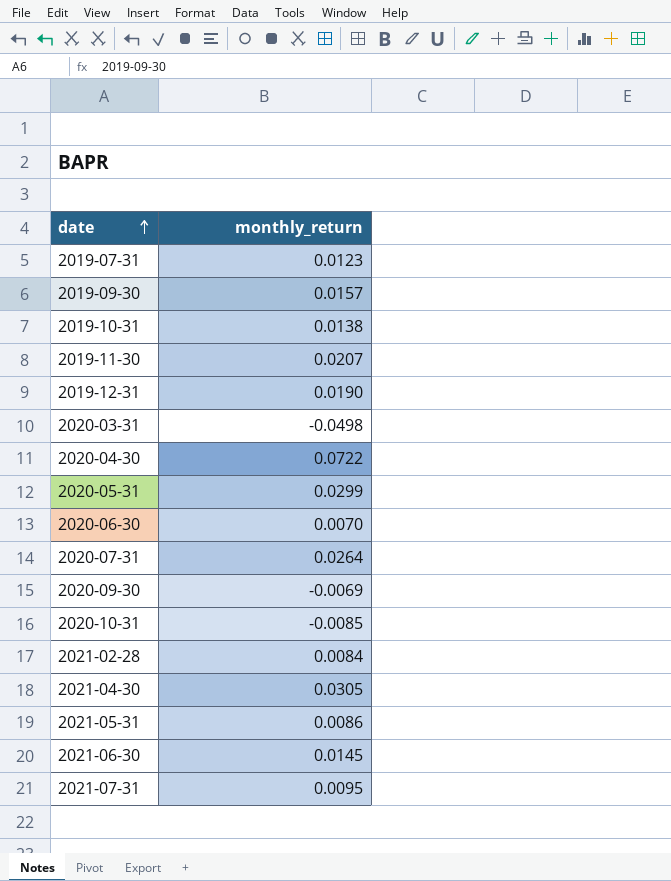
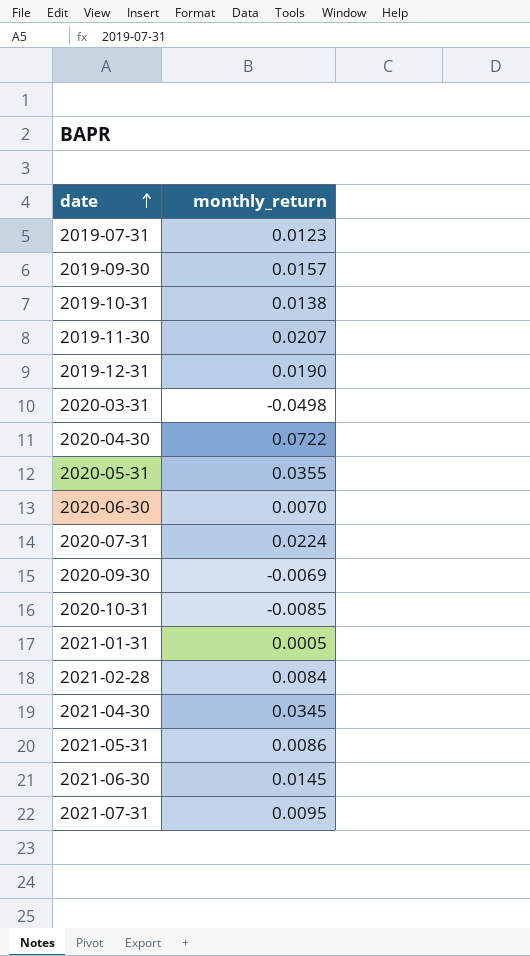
2020-05-31 | monthly_return: 0.0299 -> 0.0355
2020-07-31 | monthly_return: 0.0264 -> 0.0224
row 2021-01-31: none -> 0.0005
2021-04-30 | monthly_return: 0.0305 -> 0.0345

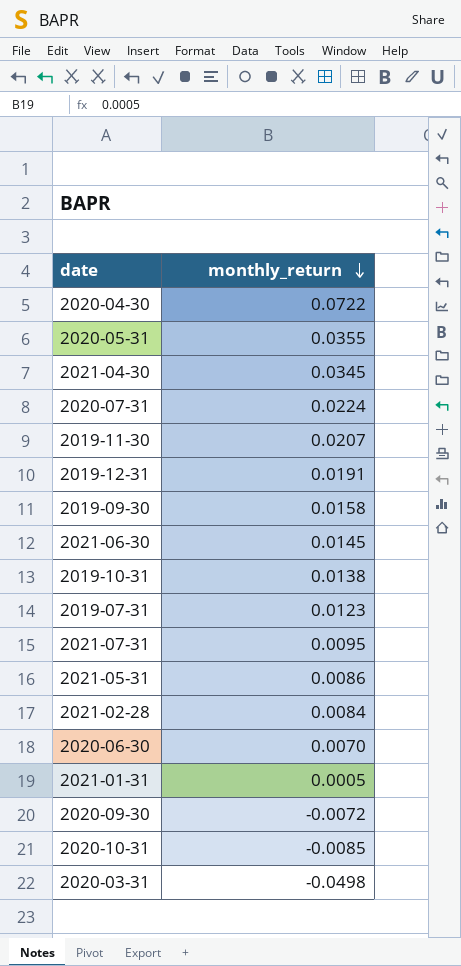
row order: date ascending -> monthly_return descending
2019-12-31 | monthly_return: 0.0190 -> 0.0191
2019-09-30 | monthly_return: 0.0157 -> 0.0158
2020-09-30 | monthly_return: -0.0069 -> -0.0072

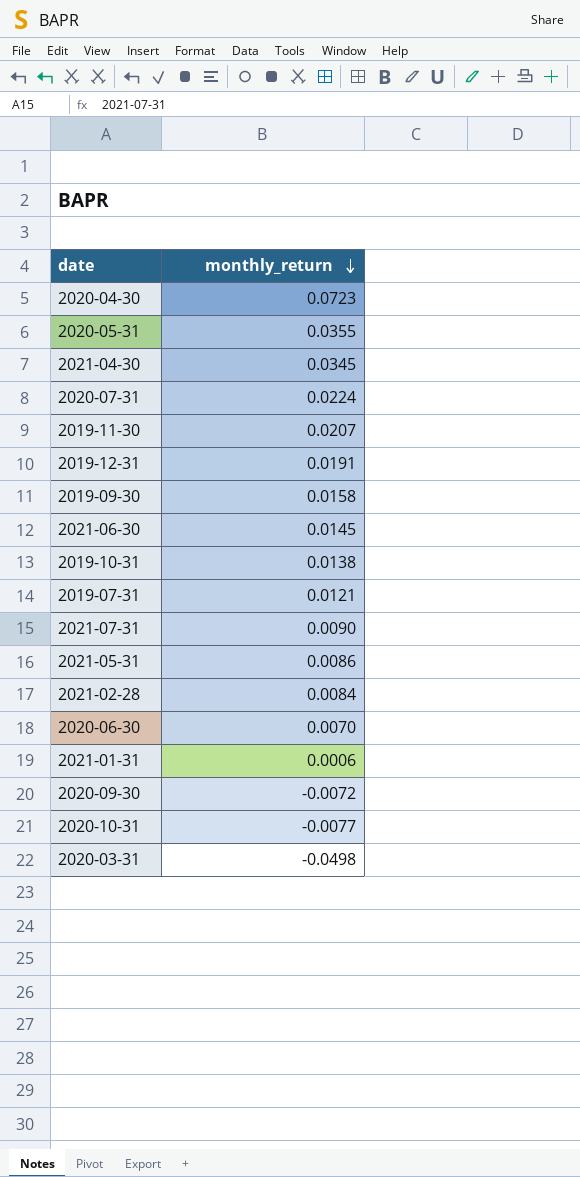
2020-04-30 | monthly_return: 0.0722 -> 0.0723
2019-07-31 | monthly_return: 0.0123 -> 0.0121
2021-07-31 | monthly_return: 0.0095 -> 0.0090
2021-01-31 | monthly_return: 0.0005 -> 0.0006
2020-10-31 | monthly_return: -0.0085 -> -0.0077

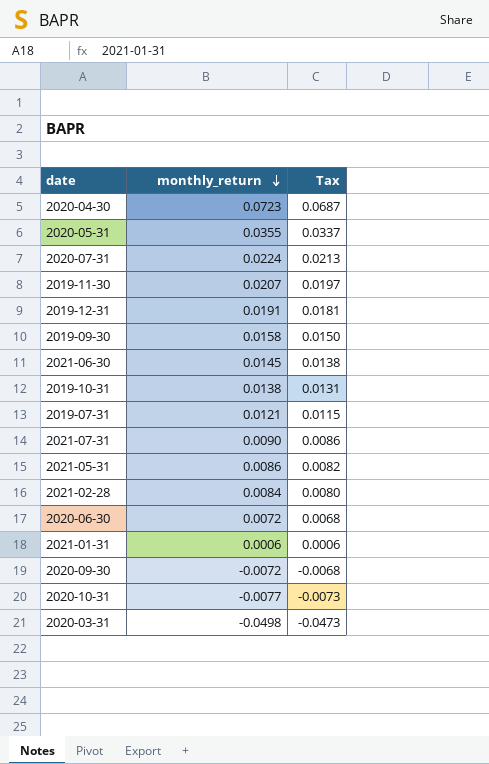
column Tax | formula: none -> [monthly_return] * 0.95
row 2021-04-30: 0.0345 -> none
2020-06-30 | monthly_return: 0.0070 -> 0.0072

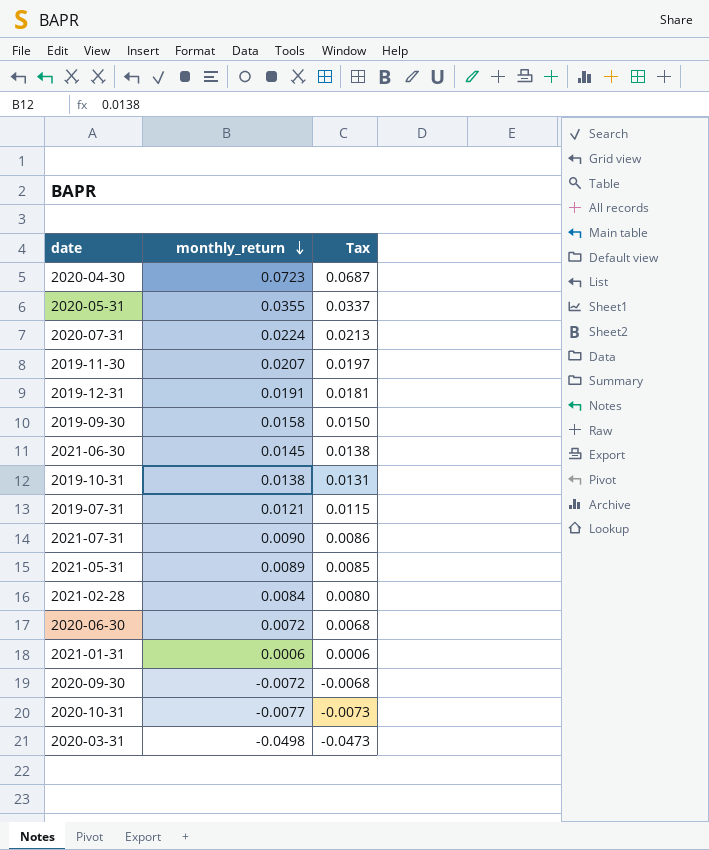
2021-05-31 | monthly_return: 0.0086 -> 0.0089
2021-05-31 | Tax: 0.0082 -> 0.0085

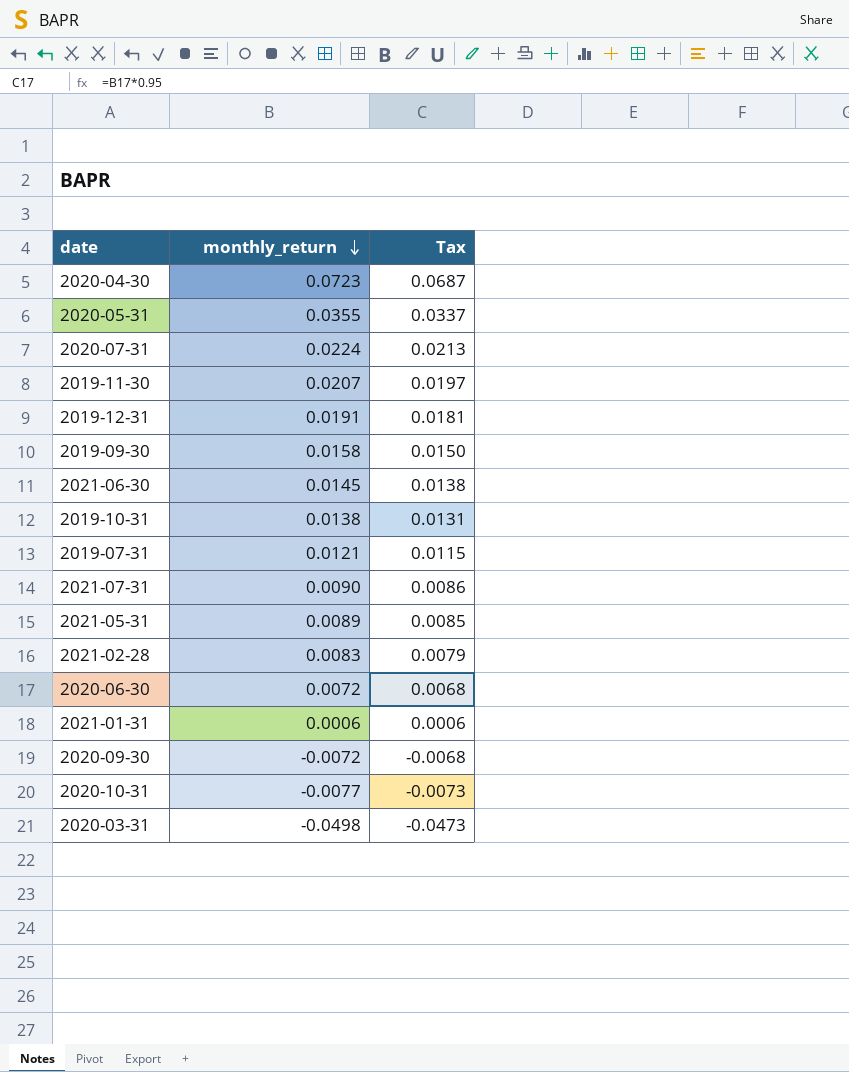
2021-02-28 | monthly_return: 0.0084 -> 0.0083
2021-02-28 | Tax: 0.0080 -> 0.0079

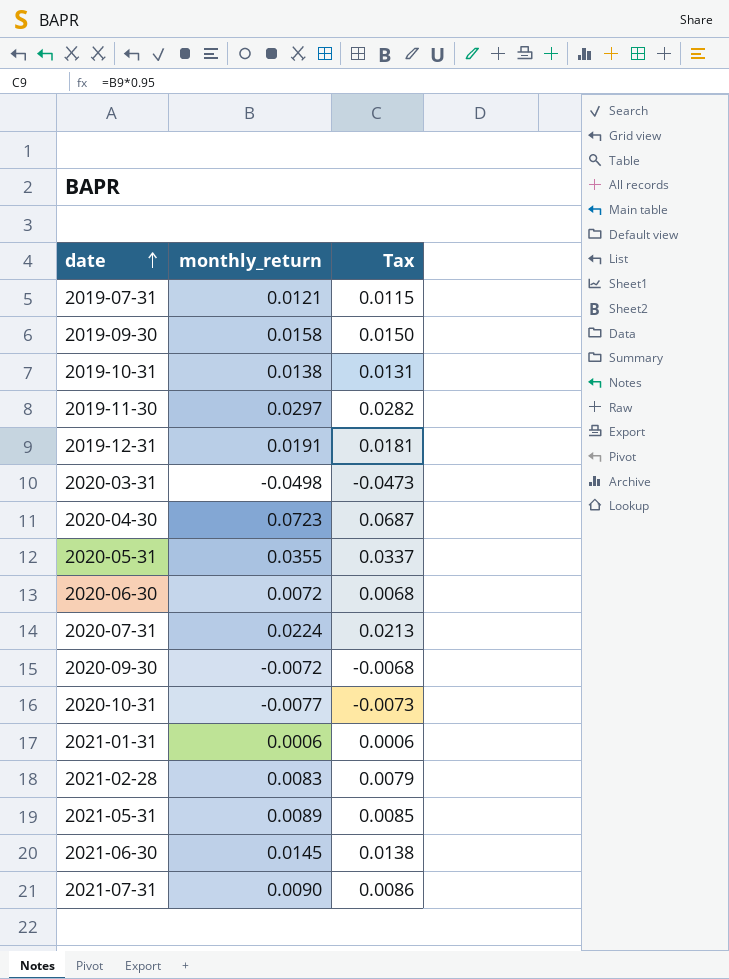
row order: monthly_return descending -> date ascending
2019-11-30 | monthly_return: 0.0207 -> 0.0297
2019-11-30 | Tax: 0.0197 -> 0.0282

